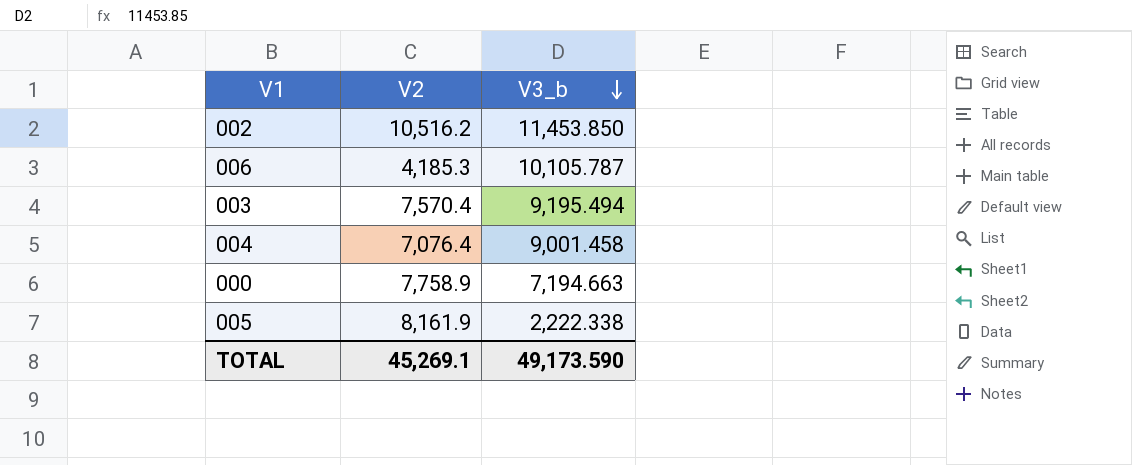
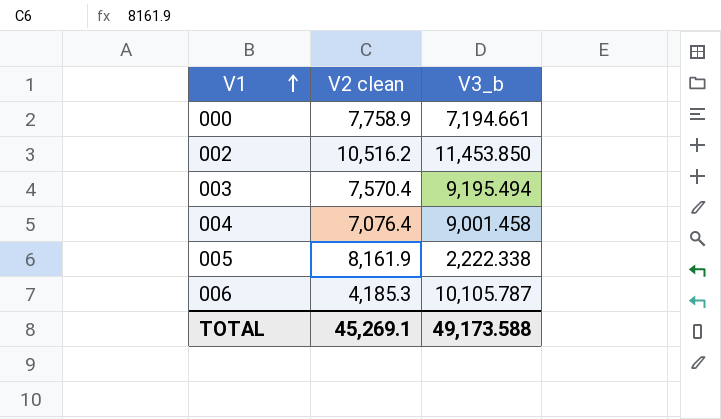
row order: V3_b descending -> V1 ascending
column name: V2 -> V2 clean
000 | V3_b: 7,194.663 -> 7,194.661
TOTAL | V3_b: 49,173.590 -> 49,173.588

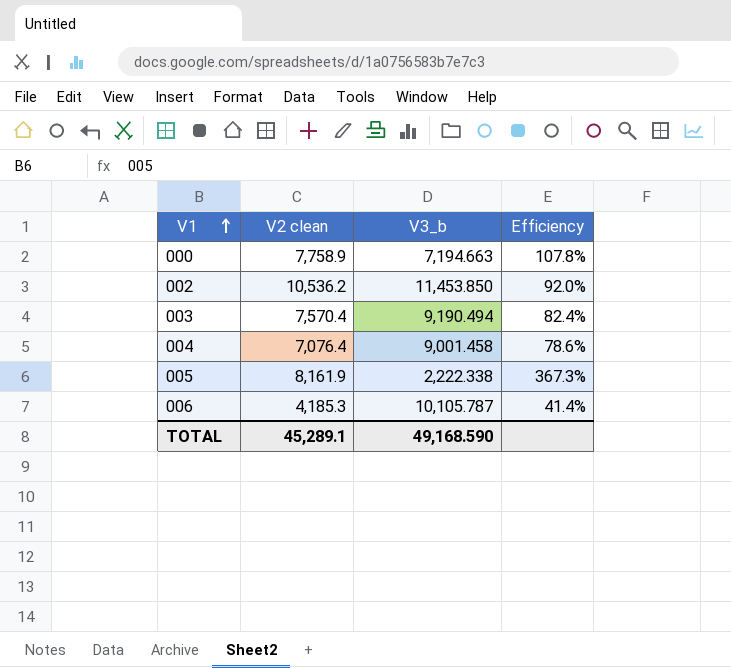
column Efficiency | formula: none -> [V2 clean] / [V3_b]
000 | V3_b: 7,194.661 -> 7,194.663
002 | V2 clean: 10,516.2 -> 10,536.2
003 | V3_b: 9,195.494 -> 9,190.494
TOTAL | V2 clean: 45,269.1 -> 45,289.1
TOTAL | V3_b: 49,173.588 -> 49,168.590

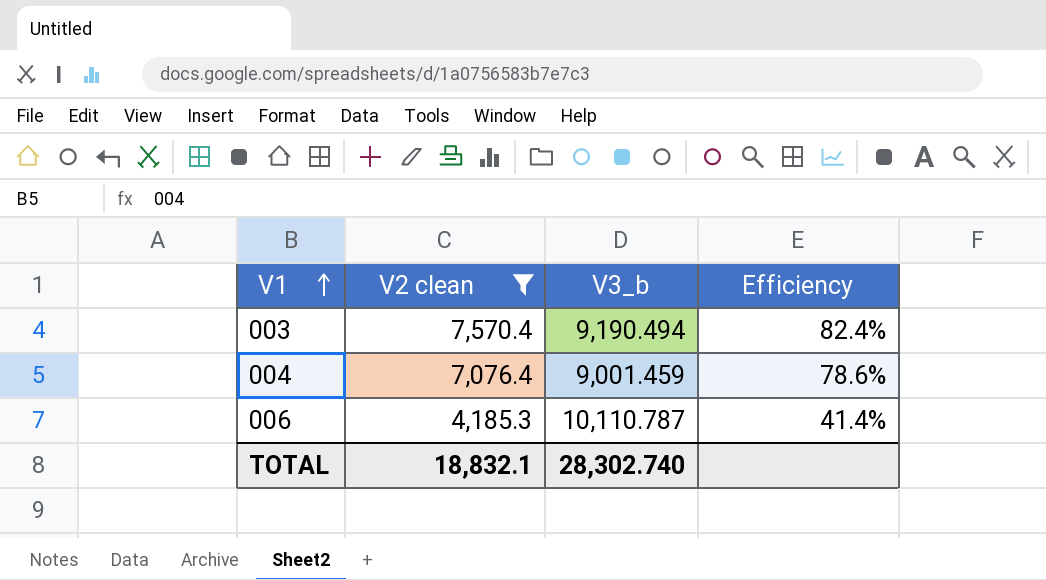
filter: none -> V2 clean <= 7,570.4
004 | V3_b: 9,001.458 -> 9,001.459
006 | V3_b: 10,105.787 -> 10,110.787
TOTAL | V2 clean: 45,289.1 -> 18,832.1
TOTAL | V3_b: 49,168.590 -> 28,302.740

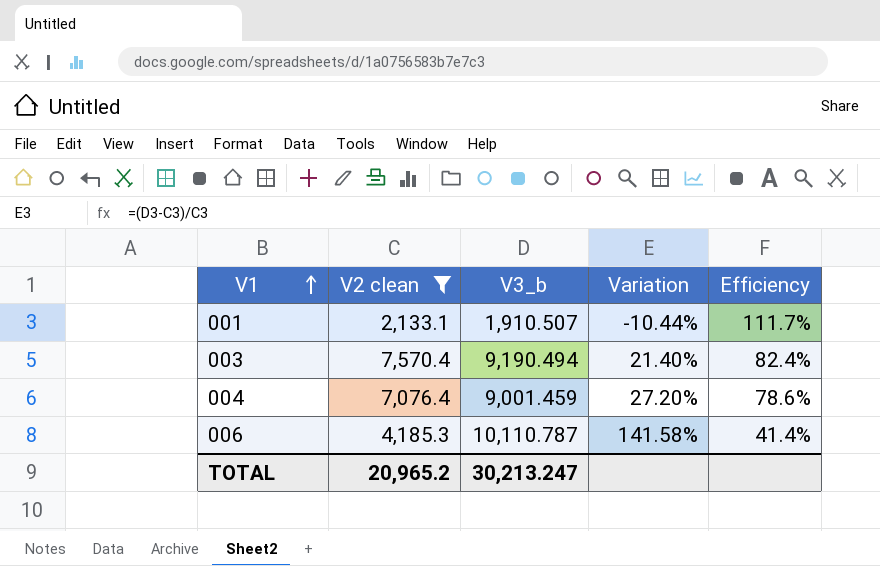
column Variation | formula: none -> ([V3_b] - [V2 clean]) / [V2 clean]
row 001: none -> 2,133.1 | 1,910.507 | -10.44% | 111.7%
TOTAL | V2 clean: 18,832.1 -> 20,965.2
TOTAL | V3_b: 28,302.740 -> 30,213.247

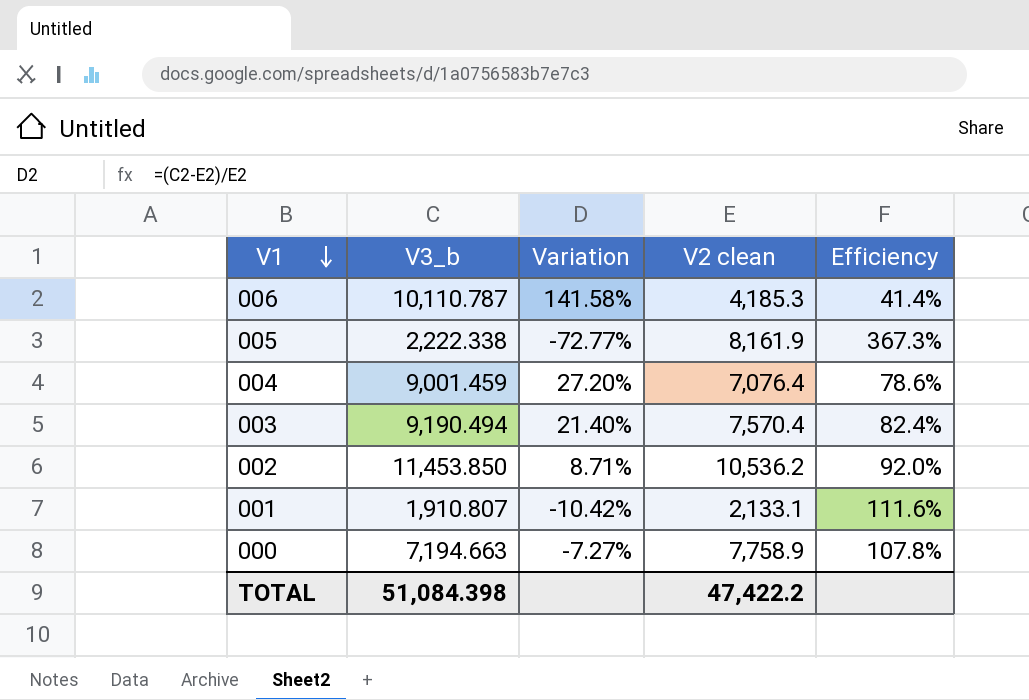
filter: V2 clean <= 7,570.4 -> none
row order: V1 ascending -> V1 descending
column V2 clean | position: 2 -> 4
001 | V3_b: 1,910.507 -> 1,910.807
001 | Variation: -10.44% -> -10.42%
001 | Efficiency: 111.7% -> 111.6%
TOTAL | V3_b: 30,213.247 -> 51,084.398
TOTAL | V2 clean: 20,965.2 -> 47,422.2

